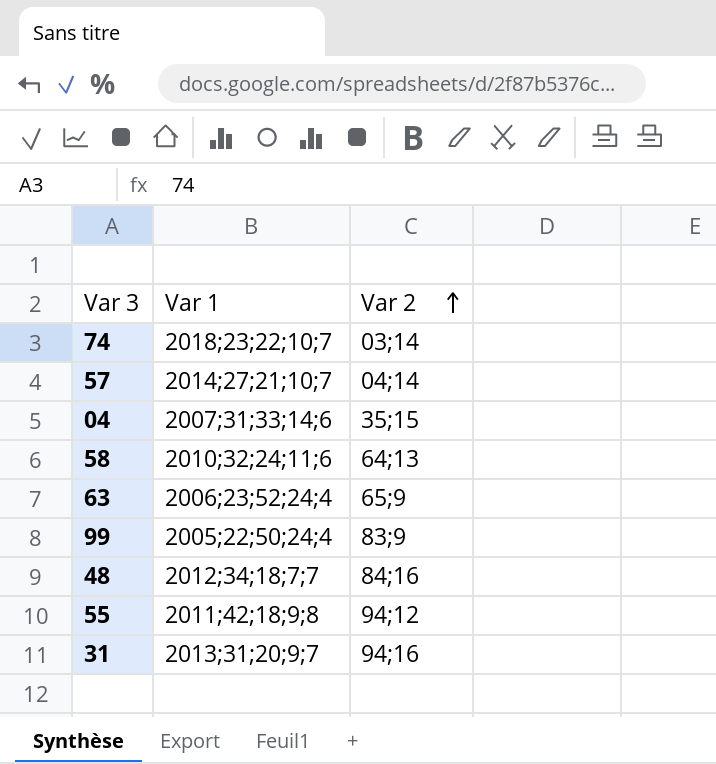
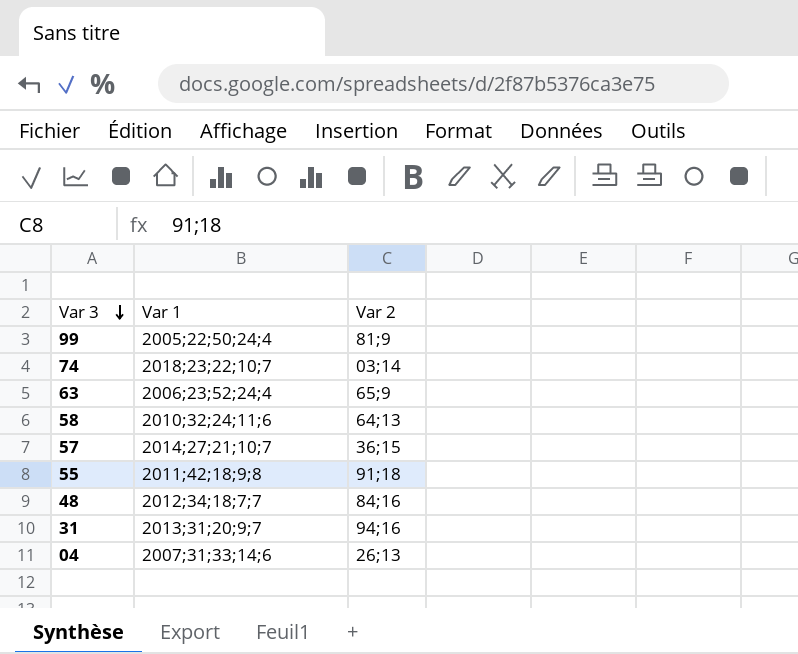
row order: Var 2 ascending -> Var 3 descending
99 | Var 2: 83;9 -> 81;9
57 | Var 2: 04;14 -> 36;15
55 | Var 2: 94;12 -> 91;18
04 | Var 2: 35;15 -> 26;13

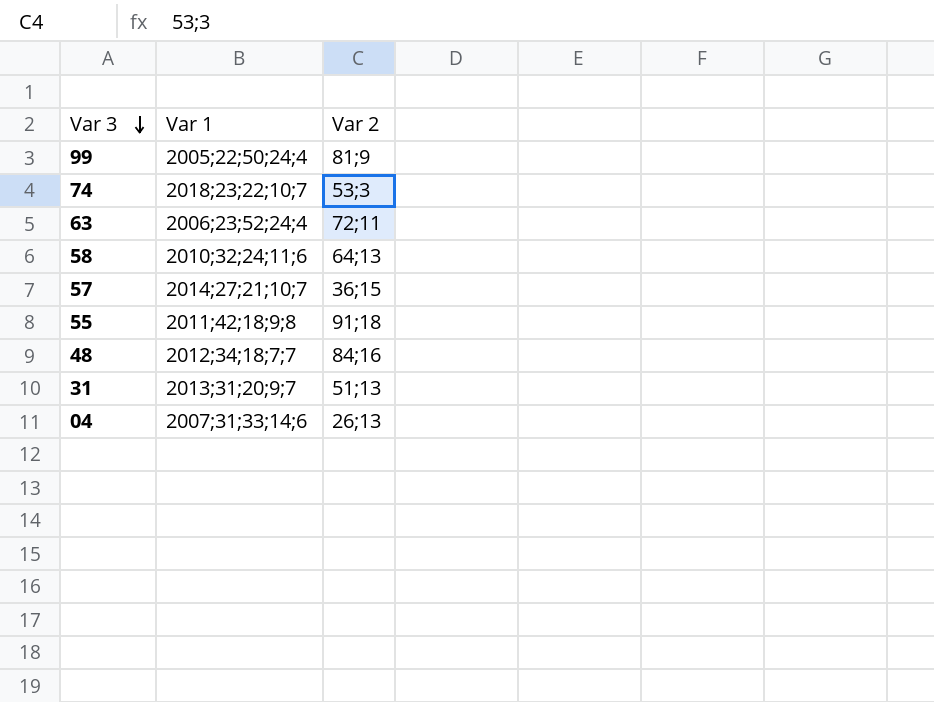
74 | Var 2: 03;14 -> 53;3
63 | Var 2: 65;9 -> 72;11
31 | Var 2: 94;16 -> 51;13

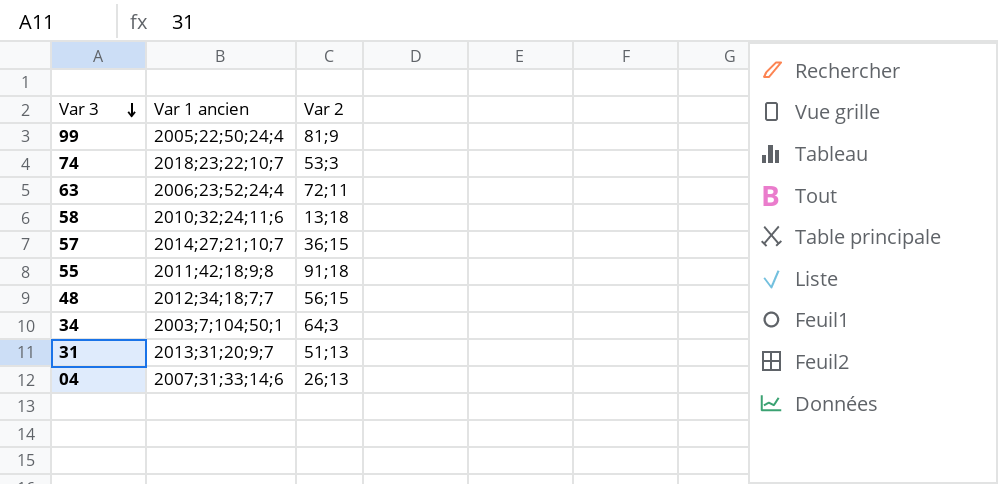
column name: Var 1 -> Var 1 ancien
58 | Var 2: 64;13 -> 13;18
48 | Var 2: 84;16 -> 56;15
row 34: none -> 2003;7;104;50;1 | 64;3

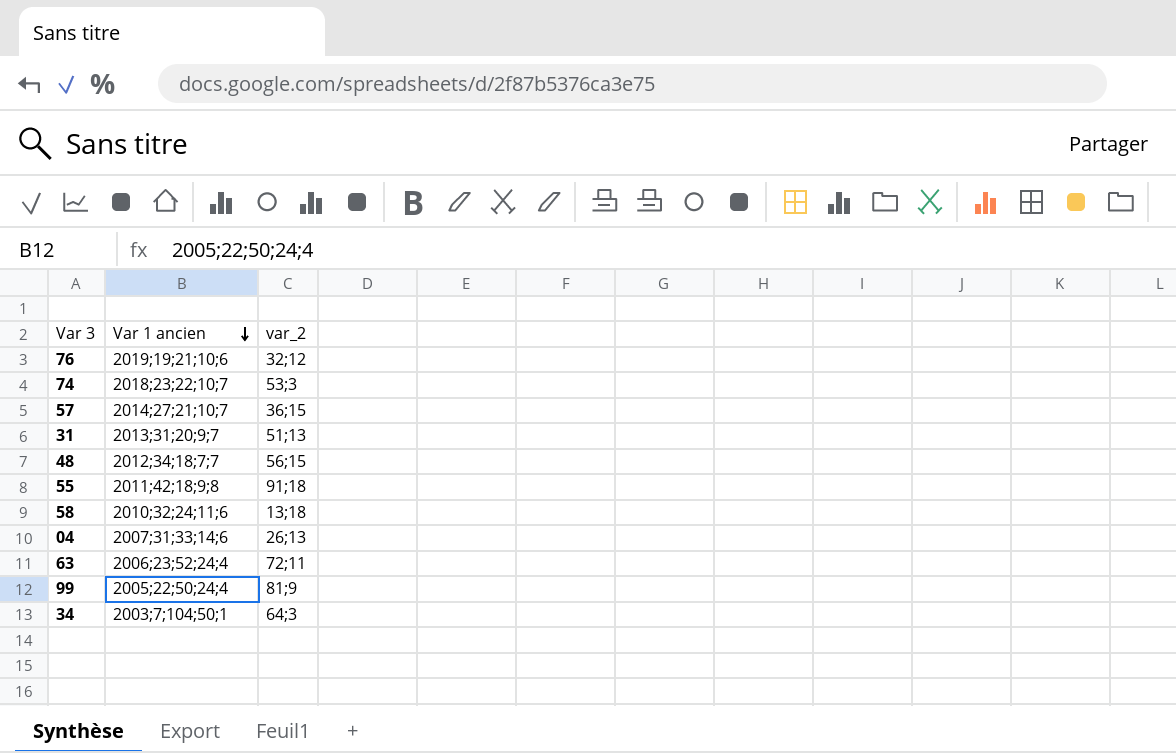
row order: Var 3 descending -> Var 1 ancien descending
column name: Var 2 -> var_2
row 76: none -> 2019;19;21;10;6 | 32;12

